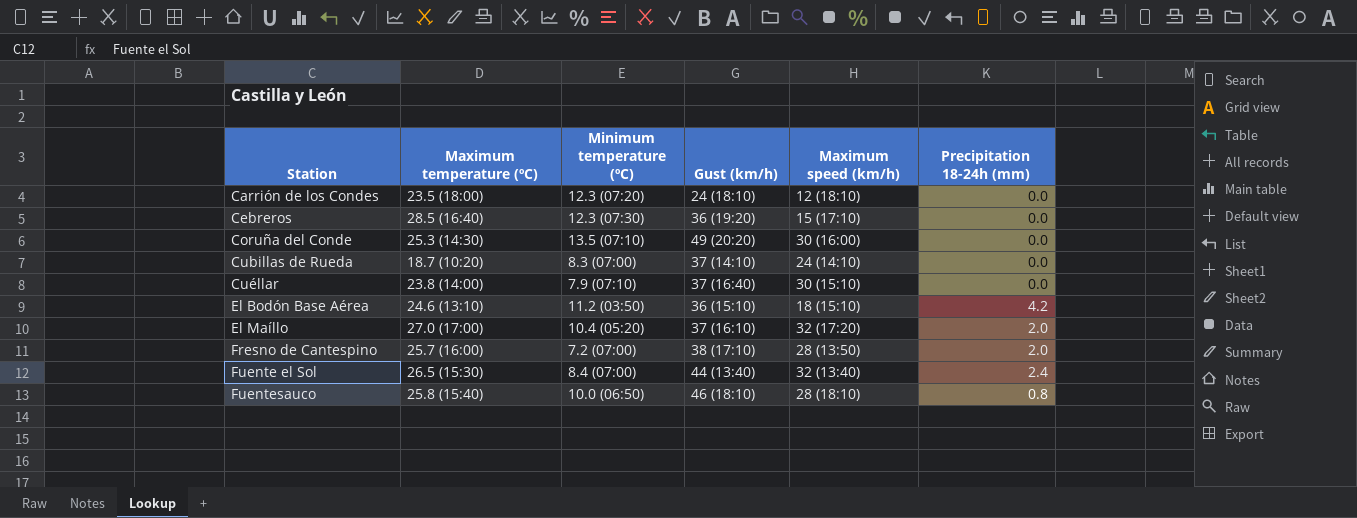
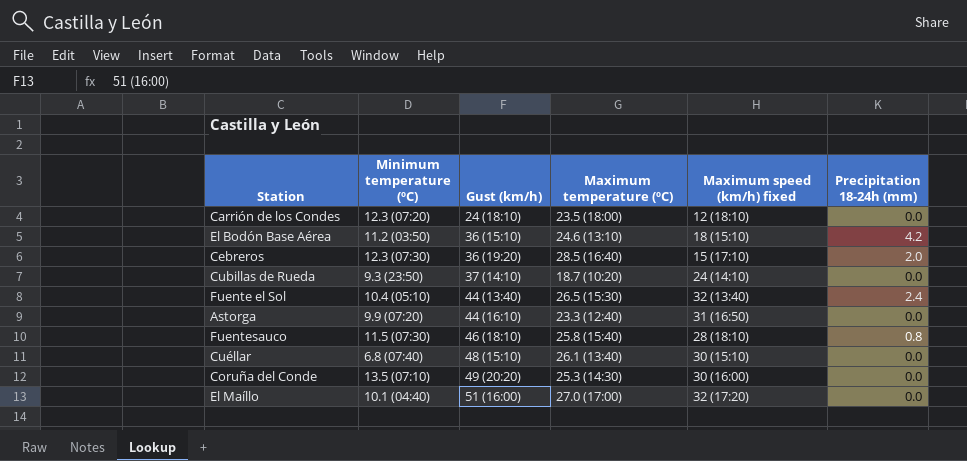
row order: Station ascending -> Gust (km/h) ascending
column Maximum temperature (ºC) | position: 2 -> 4
column name: Maximum speed (km/h) -> Maximum speed (km/h) fixed
row Fresno de Cantespino: 25.7 (16:00) | 7.2 (07:00) | 38 (17:10) | 28 (13:50) | 2.0 -> none
Cebreros | Precipitation 18-24h (mm): 0.0 -> 2.0
Cubillas de Rueda | Minimum temperature (ºC): 8.3 (07:00) -> 9.3 (23:50)
Fuente el Sol | Minimum temperature (ºC): 8.4 (07:00) -> 10.4 (05:10)
row Astorga: none -> 9.9 (07:20) | 44 (16:10) | 23.3 (12:40) | 31 (16:50) | 0.0
Fuentesauco | Minimum temperature (ºC): 10.0 (06:50) -> 11.5 (07:30)
Cuéllar | Minimum temperature (ºC): 7.9 (07:10) -> 6.8 (07:40)
Cuéllar | Gust (km/h): 37 (16:40) -> 48 (15:10)
Cuéllar | Maximum temperature (ºC): 23.8 (14:00) -> 26.1 (13:40)
El Maíllo | Minimum temperature (ºC): 10.4 (05:20) -> 10.1 (04:40)
El Maíllo | Gust (km/h): 37 (16:10) -> 51 (16:00)
El Maíllo | Precipitation 18-24h (mm): 2.0 -> 0.0

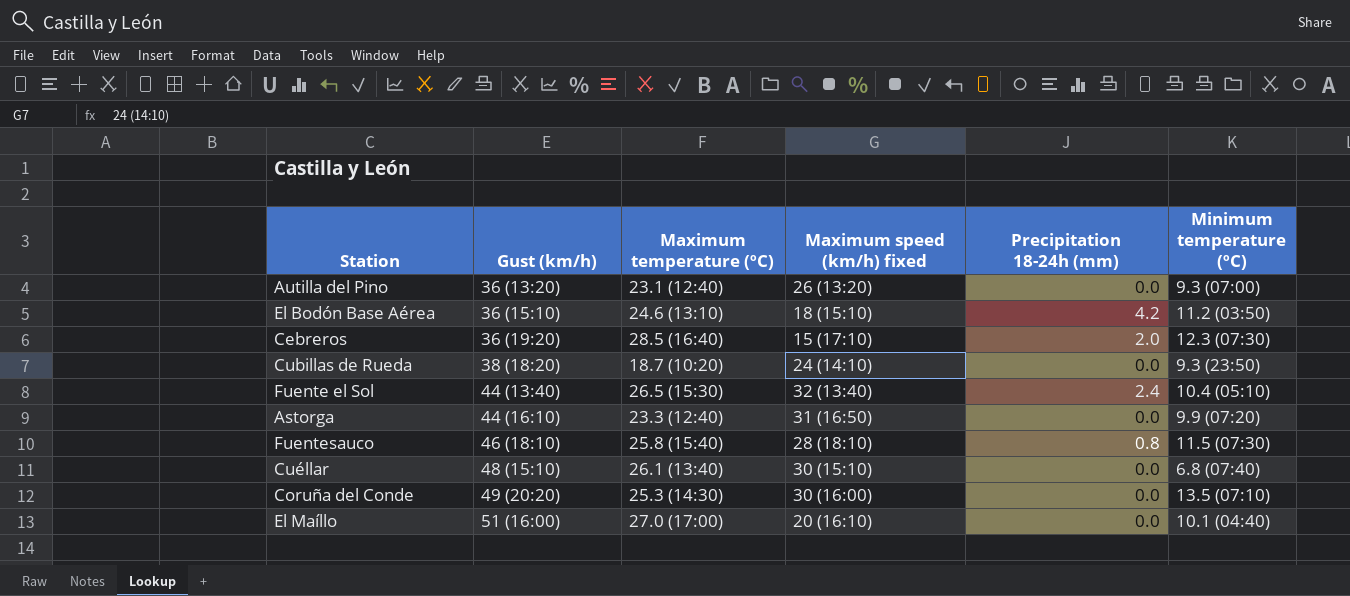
column Minimum temperature (ºC) | position: 2 -> 6
row Carrión de los Condes: 12.3 (07:20) | 24 (18:10) | 23.5 (18:00) | 12 (18:10) | 0.0 -> none
row Autilla del Pino: none -> 36 (13:20) | 23.1 (12:40) | 26 (13:20) | 0.0 | 9.3 (07:00)
Cubillas de Rueda | Gust (km/h): 37 (14:10) -> 38 (18:20)
El Maíllo | Maximum speed (km/h) fixed: 32 (17:20) -> 20 (16:10)

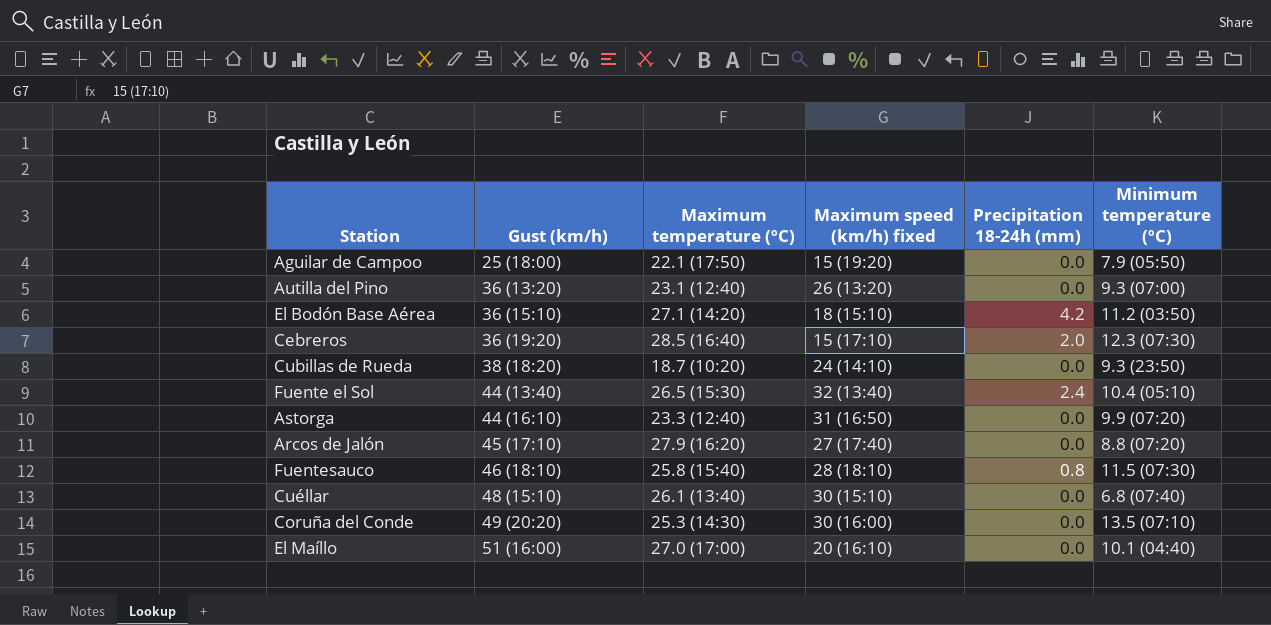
row Aguilar de Campoo: none -> 25 (18:00) | 22.1 (17:50) | 15 (19:20) | 0.0 | 7.9 (05:50)
El Bodón Base Aérea | Maximum temperature (ºC): 24.6 (13:10) -> 27.1 (14:20)
row Arcos de Jalón: none -> 45 (17:10) | 27.9 (16:20) | 27 (17:40) | 0.0 | 8.8 (07:20)

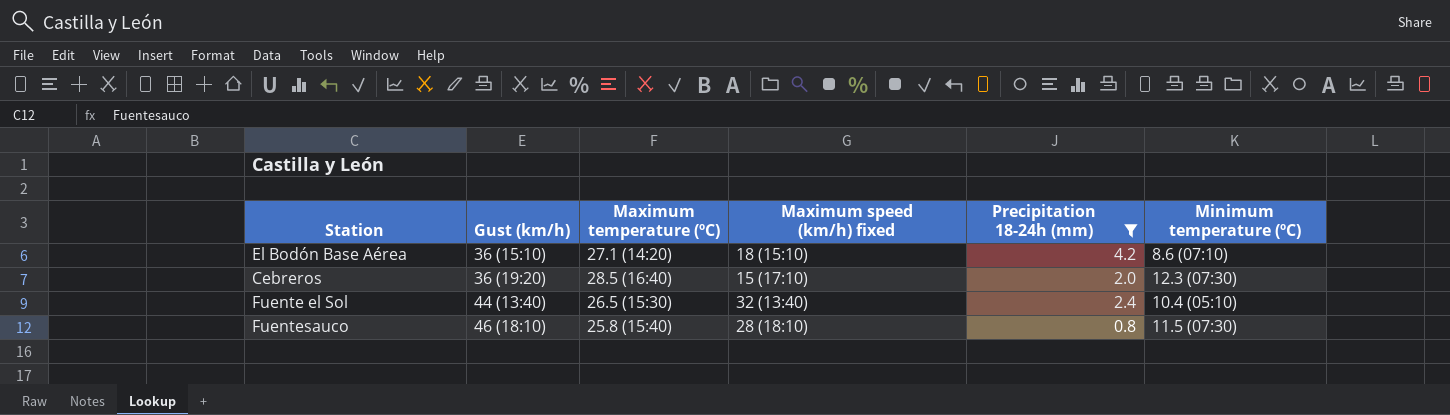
filter: none -> Precipitation 18-24h (mm) != 0.0
El Bodón Base Aérea | Minimum temperature (ºC): 11.2 (03:50) -> 8.6 (07:10)

